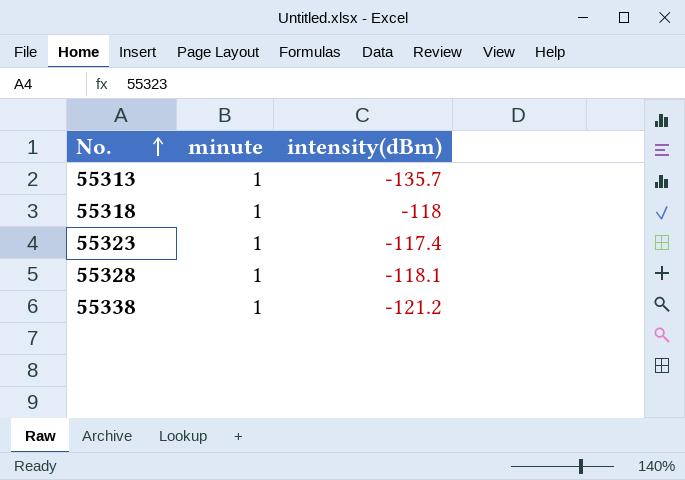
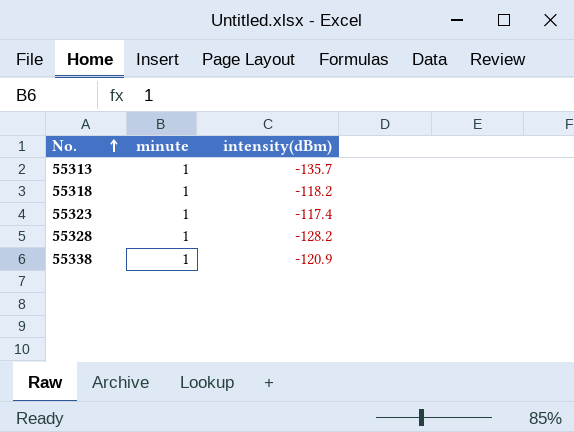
55318 | intensity(dBm): -118 -> -118.2
55328 | intensity(dBm): -118.1 -> -128.2
55338 | intensity(dBm): -121.2 -> -120.9

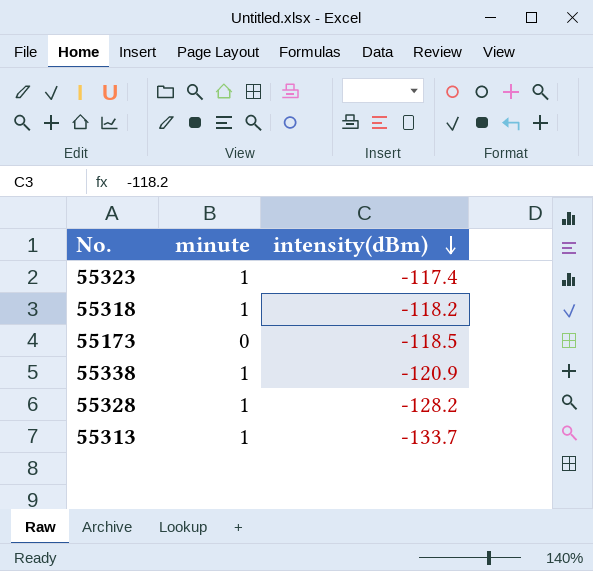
row order: No. ascending -> intensity(dBm) descending
row 55173: none -> 0 | -118.5
55313 | intensity(dBm): -135.7 -> -133.7

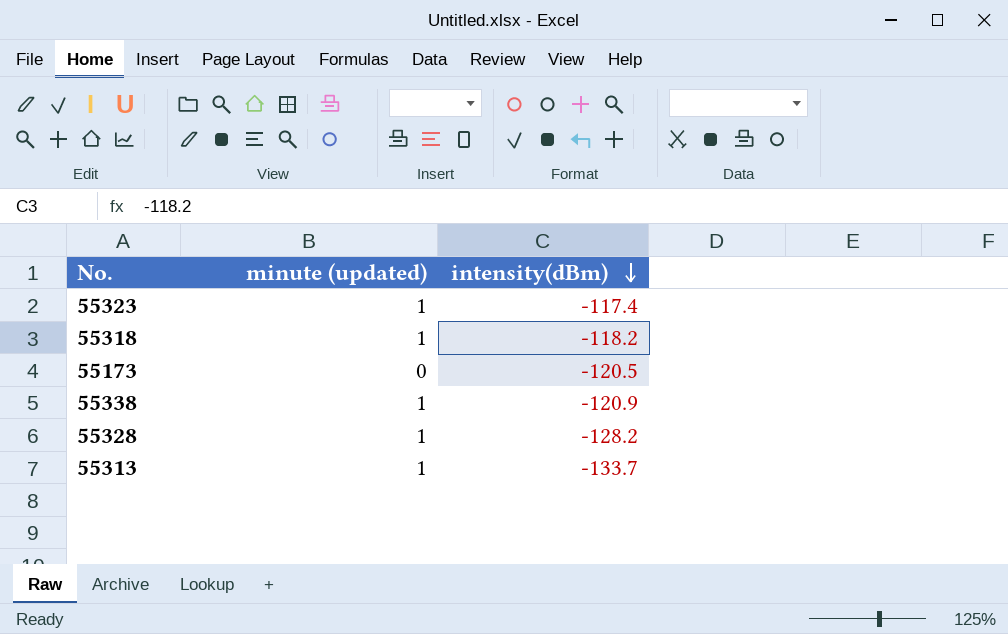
column name: minute -> minute (updated)
55173 | intensity(dBm): -118.5 -> -120.5

